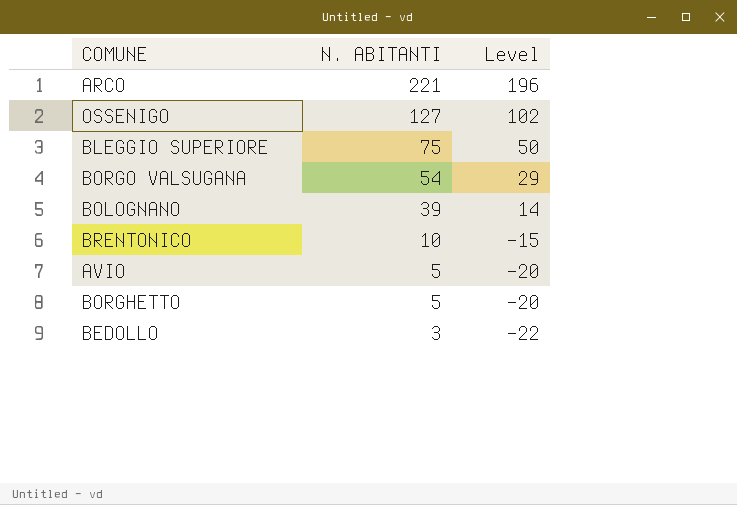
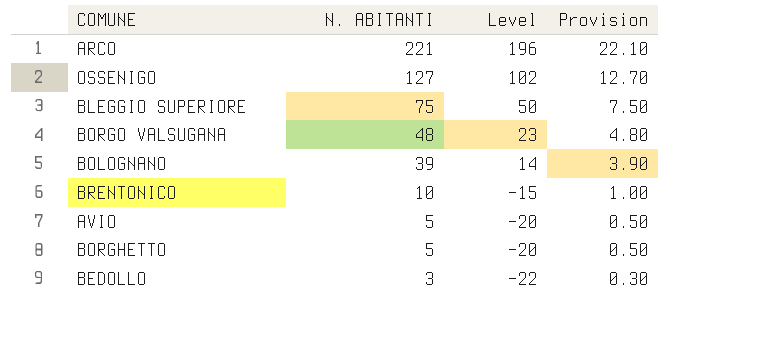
column Provision | formula: none -> [N. ABITANTI] * 0.1
BORGO VALSUGANA | N. ABITANTI: 54 -> 48
BORGO VALSUGANA | Level: 29 -> 23

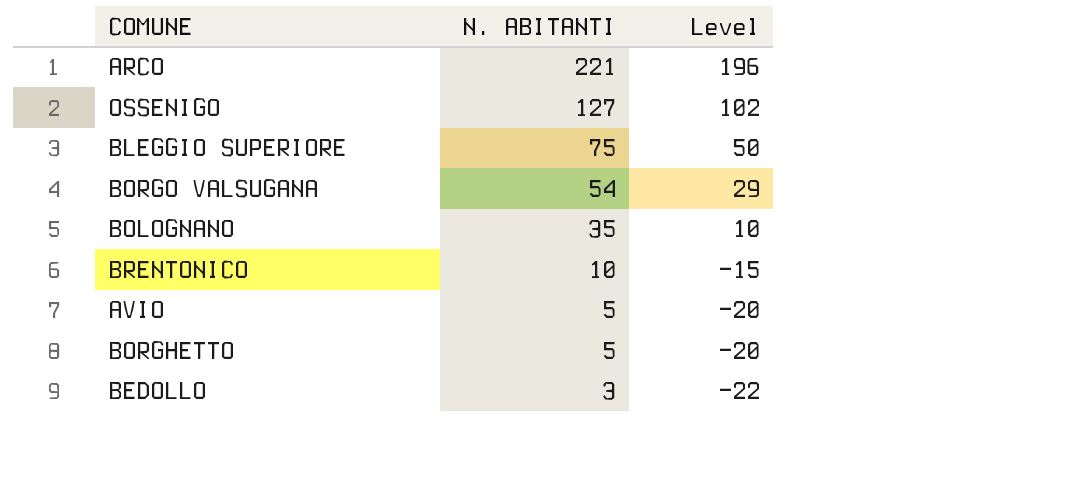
column Provision | formula: [N. ABITANTI] * 0.1 -> none
BORGO VALSUGANA | N. ABITANTI: 48 -> 54
BORGO VALSUGANA | Level: 23 -> 29
BOLOGNANO | N. ABITANTI: 39 -> 35
BOLOGNANO | Level: 14 -> 10

